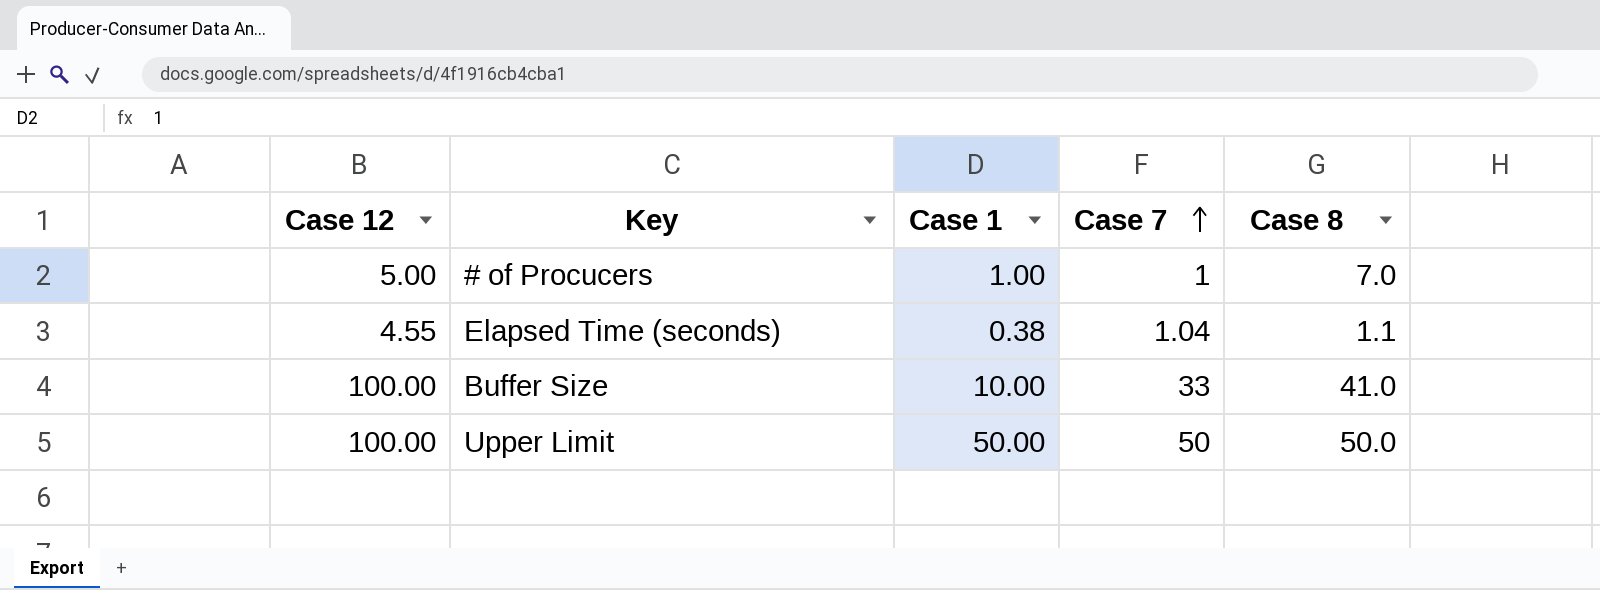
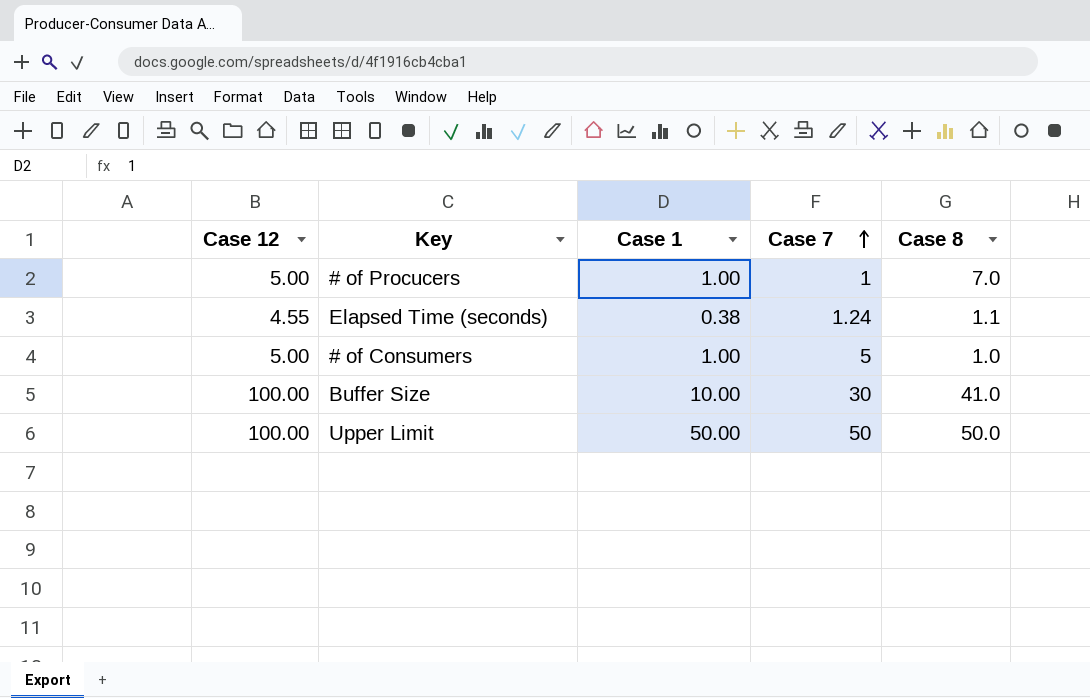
Elapsed Time (seconds) | Case 7: 1.04 -> 1.24
row # of Consumers: none -> 5.00 | 1.00 | 5 | 1.0
Buffer Size | Case 7: 33 -> 30

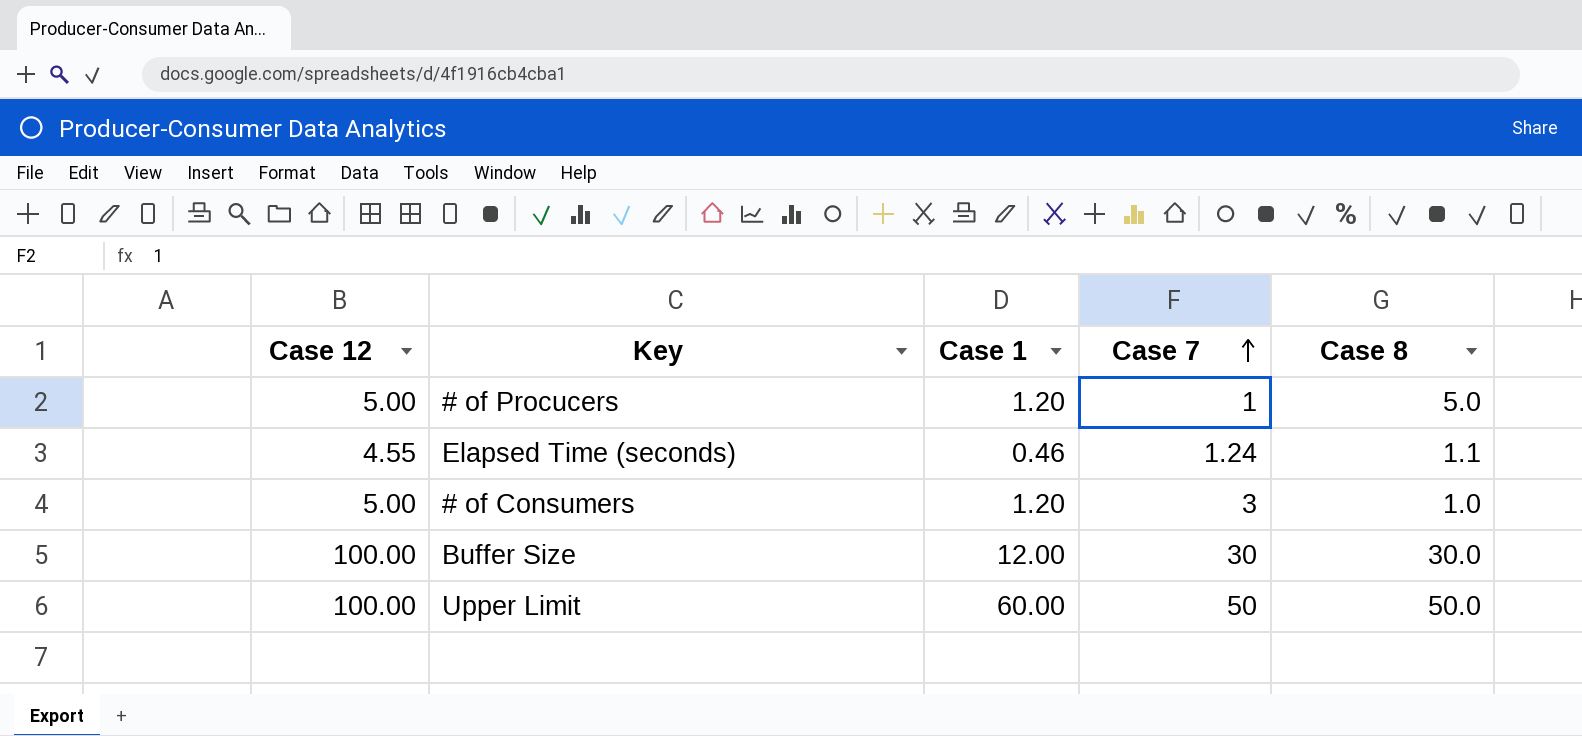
# of Procucers | Case 1: 1.00 -> 1.20
# of Procucers | Case 8: 7.0 -> 5.0
Elapsed Time (seconds) | Case 1: 0.38 -> 0.46
# of Consumers | Case 1: 1.00 -> 1.20
# of Consumers | Case 7: 5 -> 3
Buffer Size | Case 1: 10.00 -> 12.00
Buffer Size | Case 8: 41.0 -> 30.0
Upper Limit | Case 1: 50.00 -> 60.00

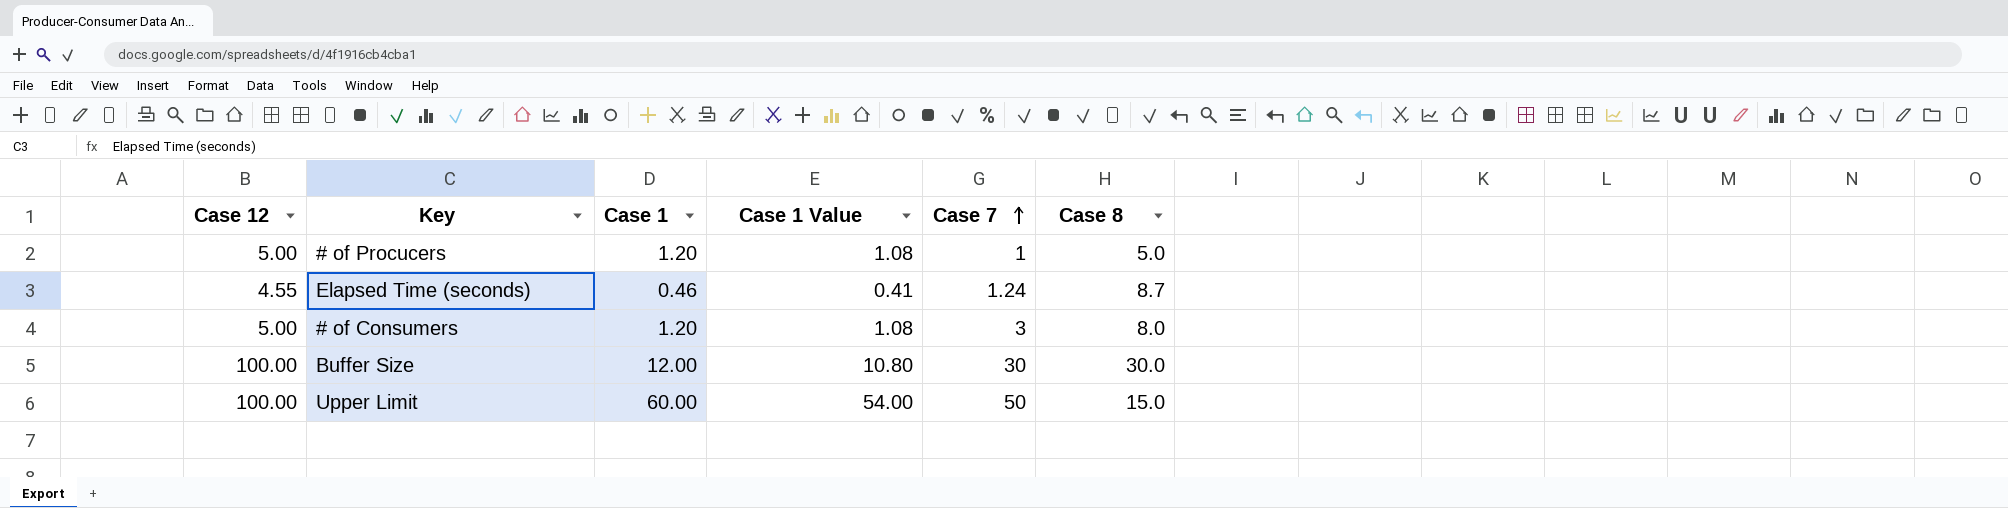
column Case 1 Value | formula: none -> [Case 1] * 0.9
Elapsed Time (seconds) | Case 8: 1.1 -> 8.7
# of Consumers | Case 8: 1.0 -> 8.0
Upper Limit | Case 8: 50.0 -> 15.0

